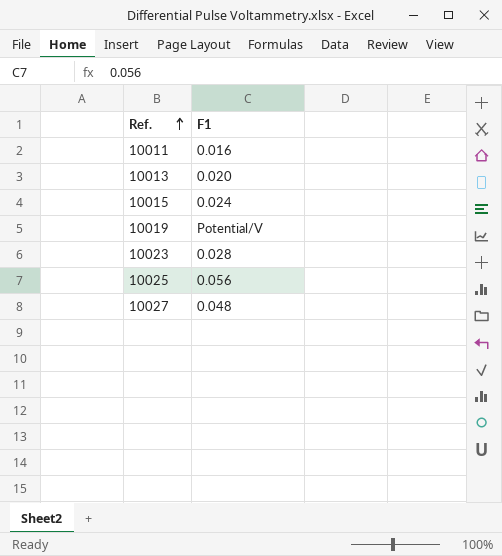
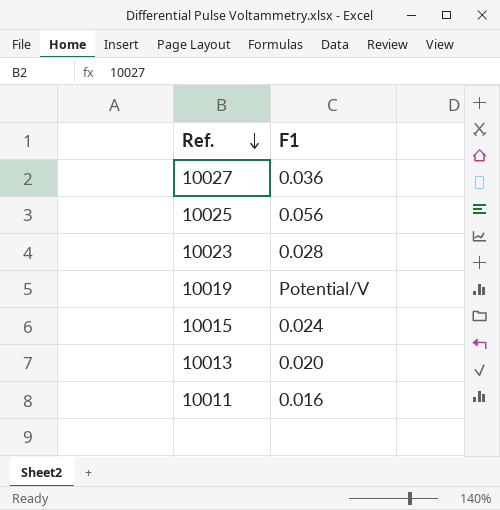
row order: Ref. ascending -> Ref. descending
10027 | F1: 0.048 -> 0.036

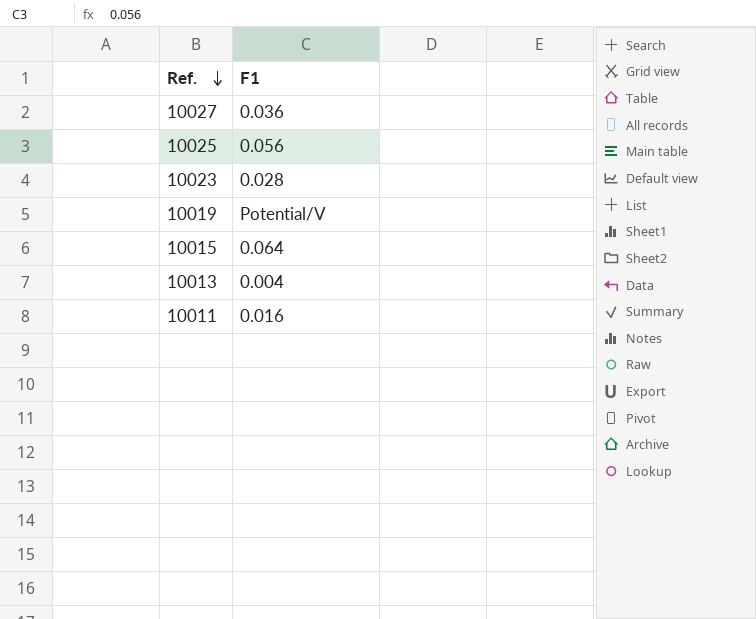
10015 | F1: 0.024 -> 0.064
10013 | F1: 0.020 -> 0.004

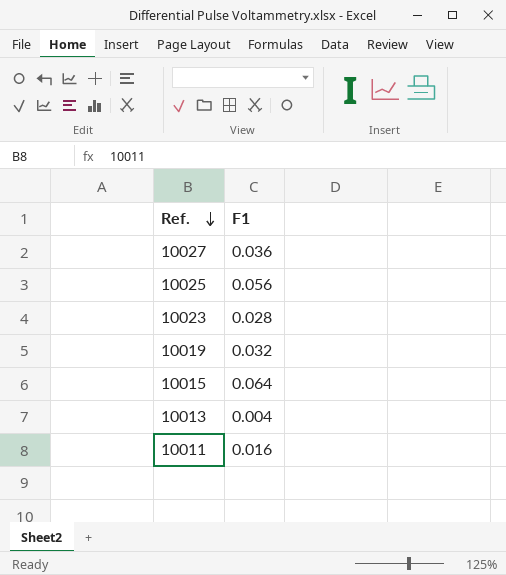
10019 | F1: Potential/V -> 0.032

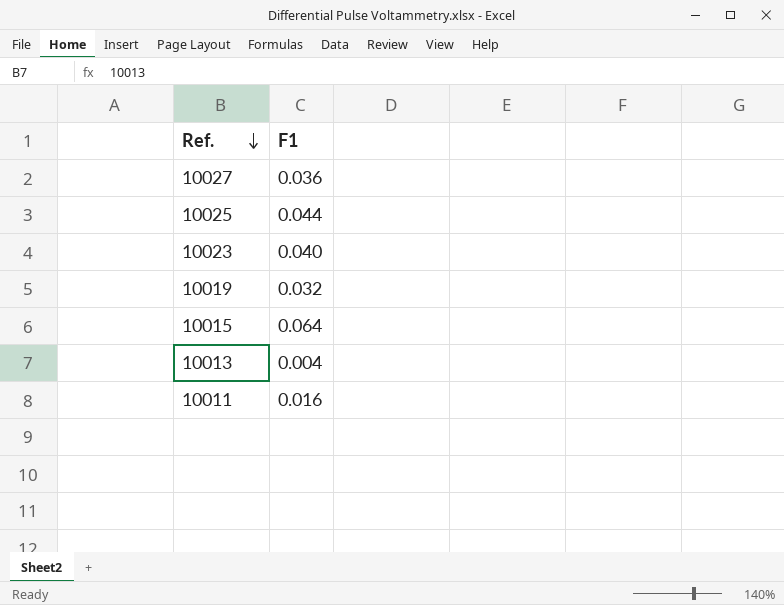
10025 | F1: 0.056 -> 0.044
10023 | F1: 0.028 -> 0.040

